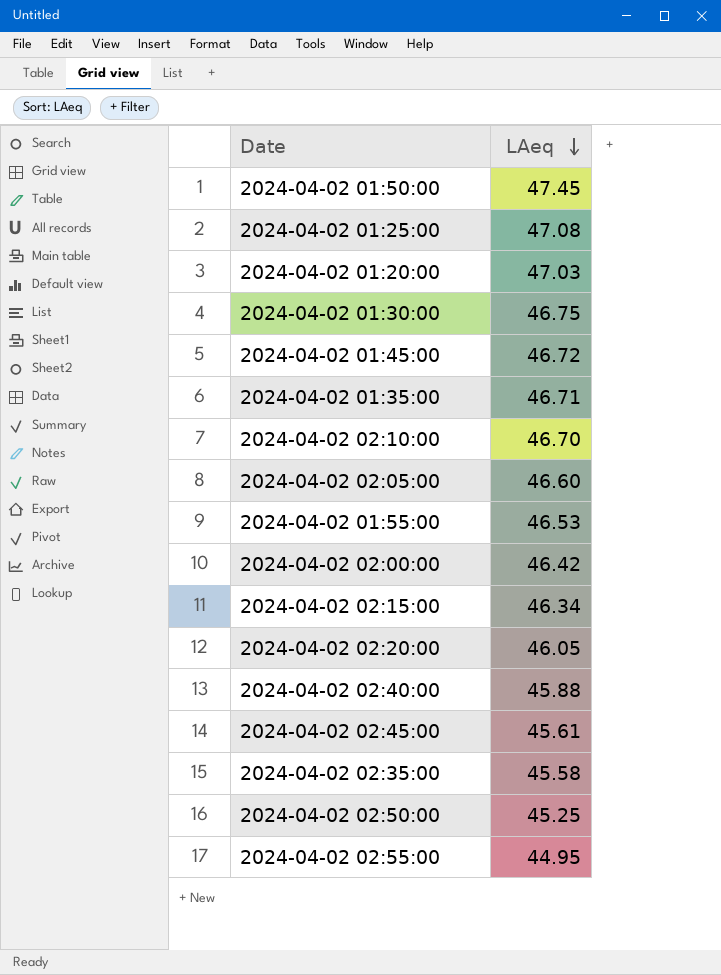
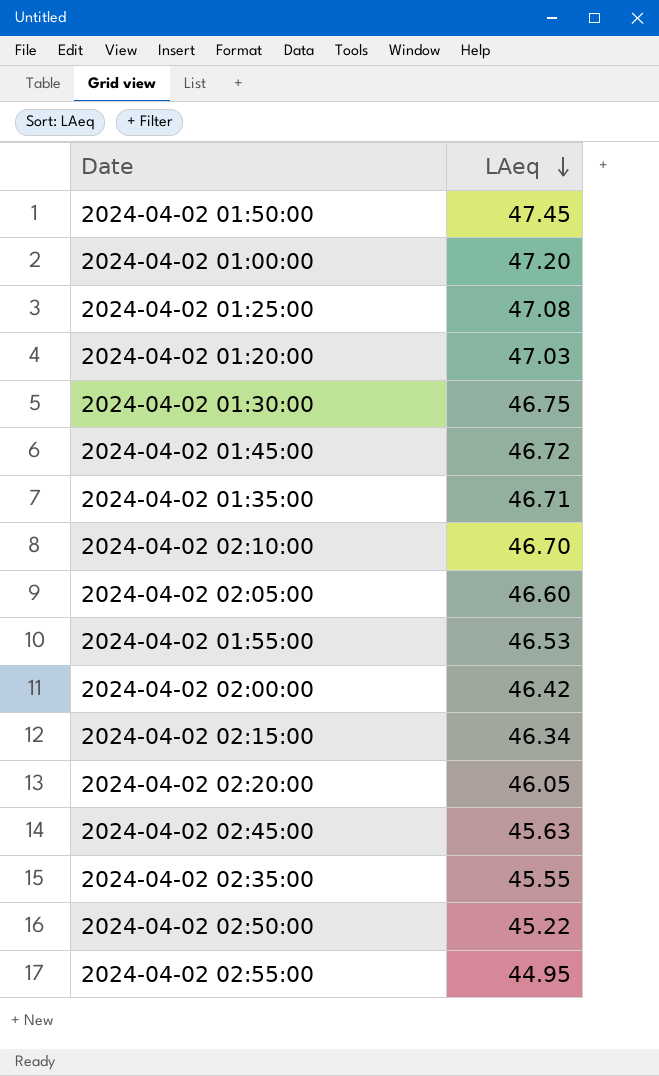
row 2024-04-02 02:40:00: 45.88 -> none
row 2024-04-02 01:00:00: none -> 47.20
2024-04-02 02:45:00 | LAeq: 45.61 -> 45.63
2024-04-02 02:35:00 | LAeq: 45.58 -> 45.55
2024-04-02 02:50:00 | LAeq: 45.25 -> 45.22

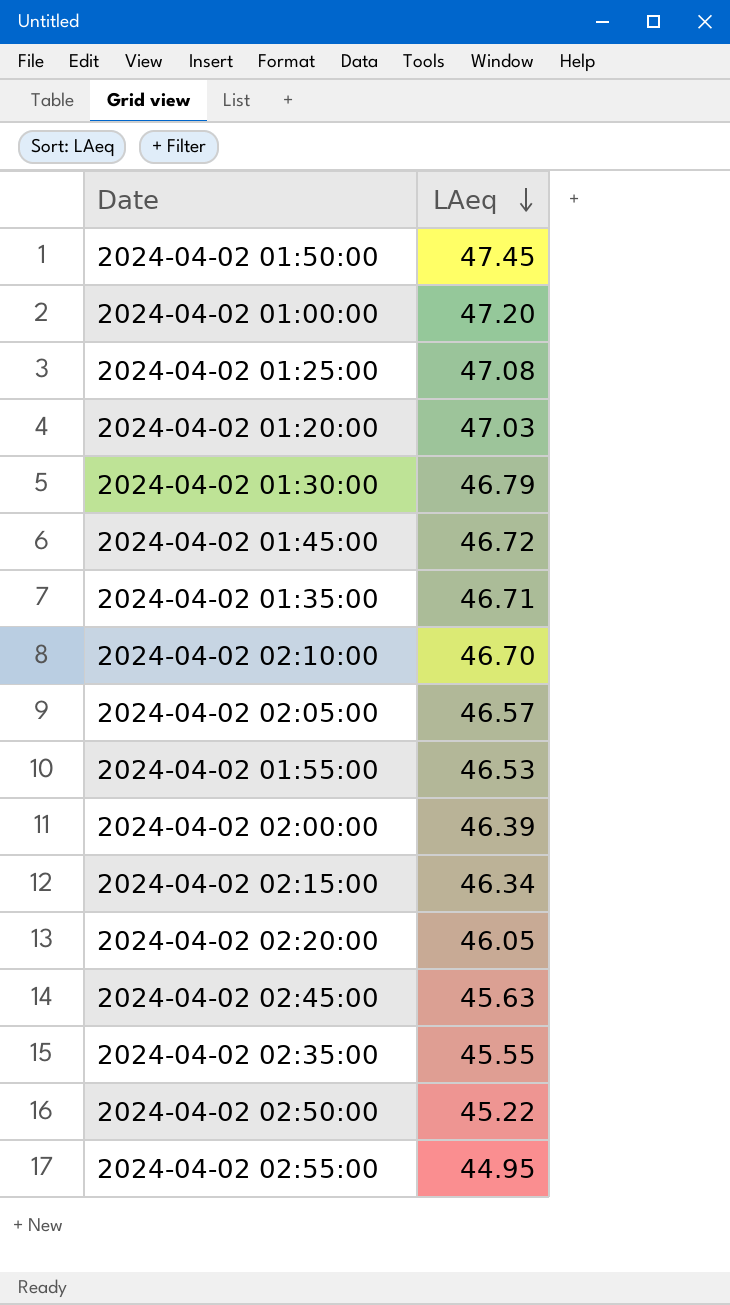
2024-04-02 01:30:00 | LAeq: 46.75 -> 46.79
2024-04-02 02:05:00 | LAeq: 46.60 -> 46.57
2024-04-02 02:00:00 | LAeq: 46.42 -> 46.39

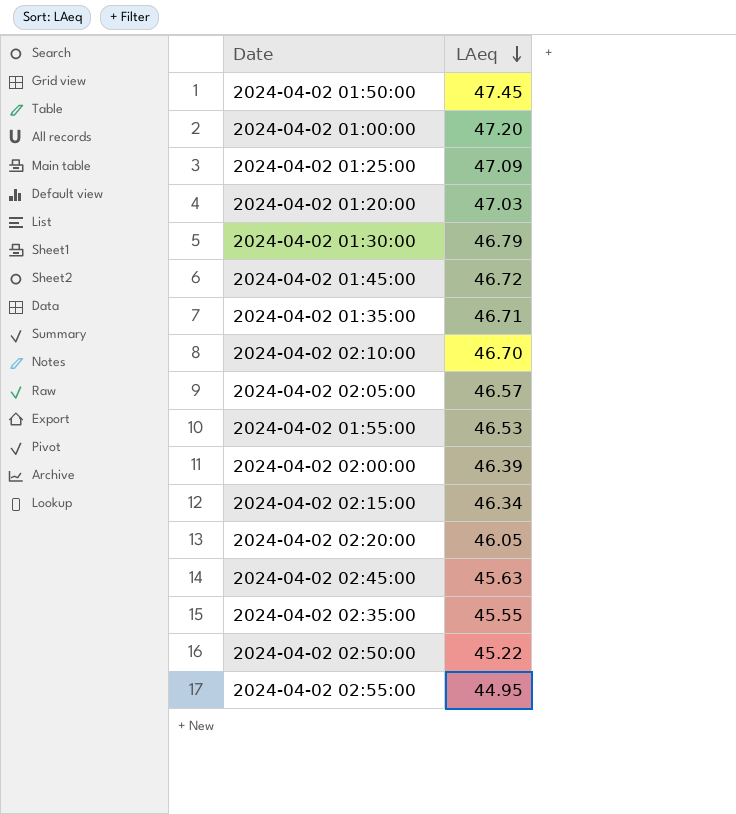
2024-04-02 01:25:00 | LAeq: 47.08 -> 47.09

